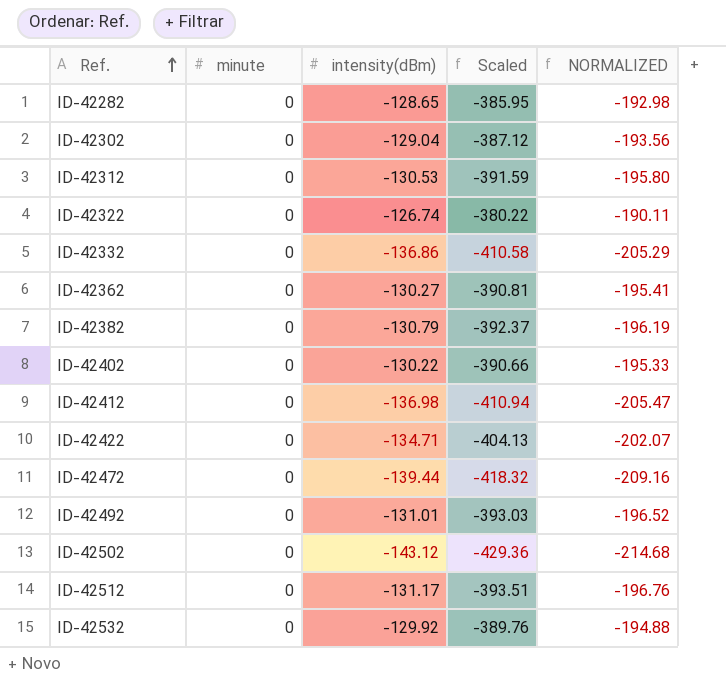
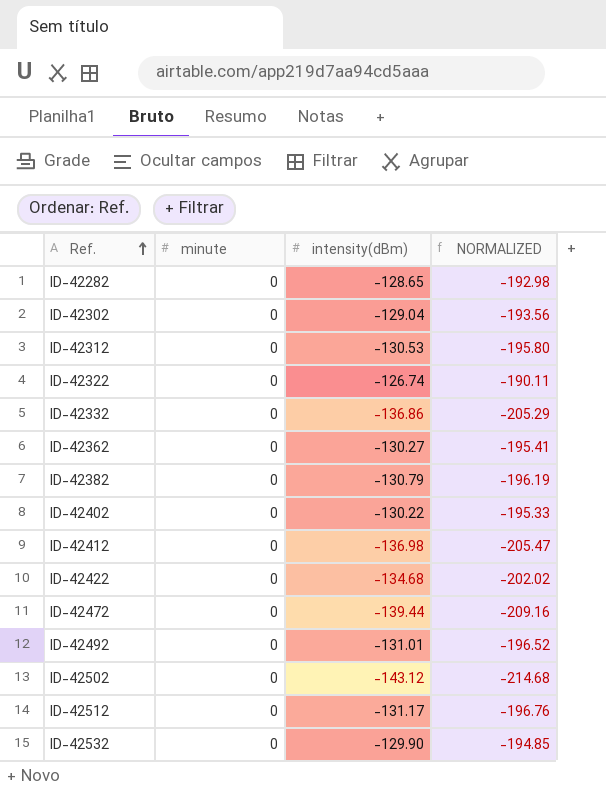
column Scaled | formula: [intensity(dBm)] * 3 -> none
ID-42422 | intensity(dBm): -134.71 -> -134.68
ID-42422 | NORMALIZED: -202.07 -> -202.02
ID-42532 | intensity(dBm): -129.92 -> -129.90
ID-42532 | NORMALIZED: -194.88 -> -194.85

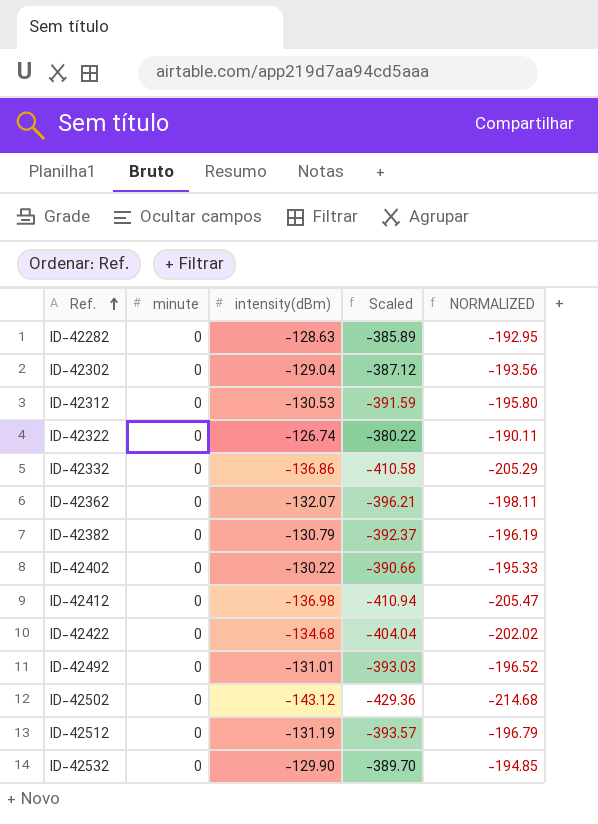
column Scaled | formula: none -> [intensity(dBm)] * 3
row ID-42472: 0 | -139.44 | -209.16 -> none
ID-42282 | intensity(dBm): -128.65 -> -128.63
ID-42282 | NORMALIZED: -192.98 -> -192.95
ID-42362 | intensity(dBm): -130.27 -> -132.07
ID-42362 | NORMALIZED: -195.41 -> -198.11
ID-42512 | intensity(dBm): -131.17 -> -131.19
ID-42512 | NORMALIZED: -196.76 -> -196.79

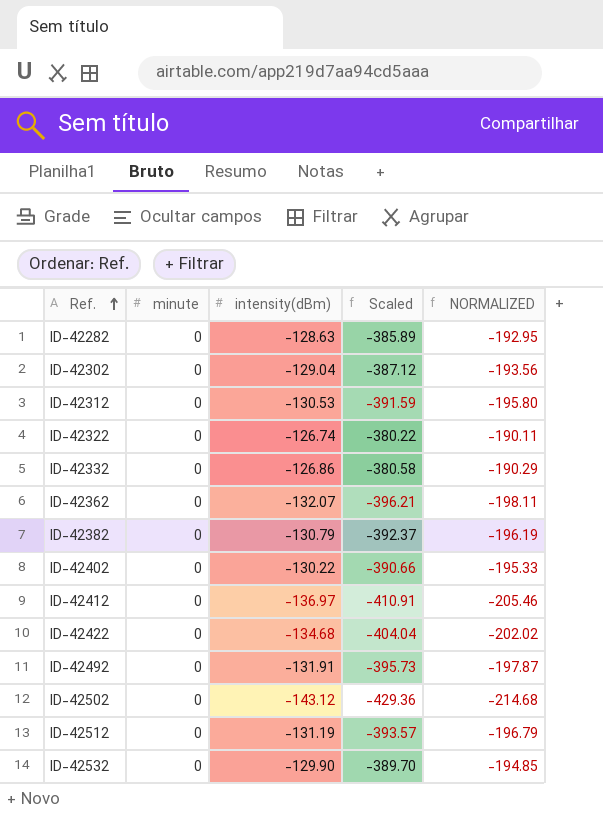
ID-42332 | intensity(dBm): -136.86 -> -126.86
ID-42332 | Scaled: -410.58 -> -380.58
ID-42332 | NORMALIZED: -205.29 -> -190.29
ID-42412 | intensity(dBm): -136.98 -> -136.97
ID-42412 | Scaled: -410.94 -> -410.91
ID-42412 | NORMALIZED: -205.47 -> -205.46
ID-42492 | intensity(dBm): -131.01 -> -131.91
ID-42492 | Scaled: -393.03 -> -395.73
ID-42492 | NORMALIZED: -196.52 -> -197.87

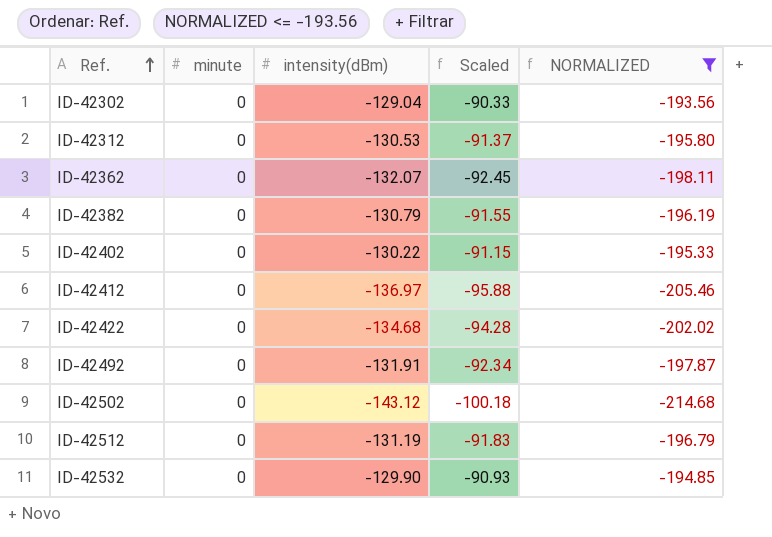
filter: none -> NORMALIZED <= -193.56
column Scaled | formula: [intensity(dBm)] * 3 -> [intensity(dBm)] * 0.7

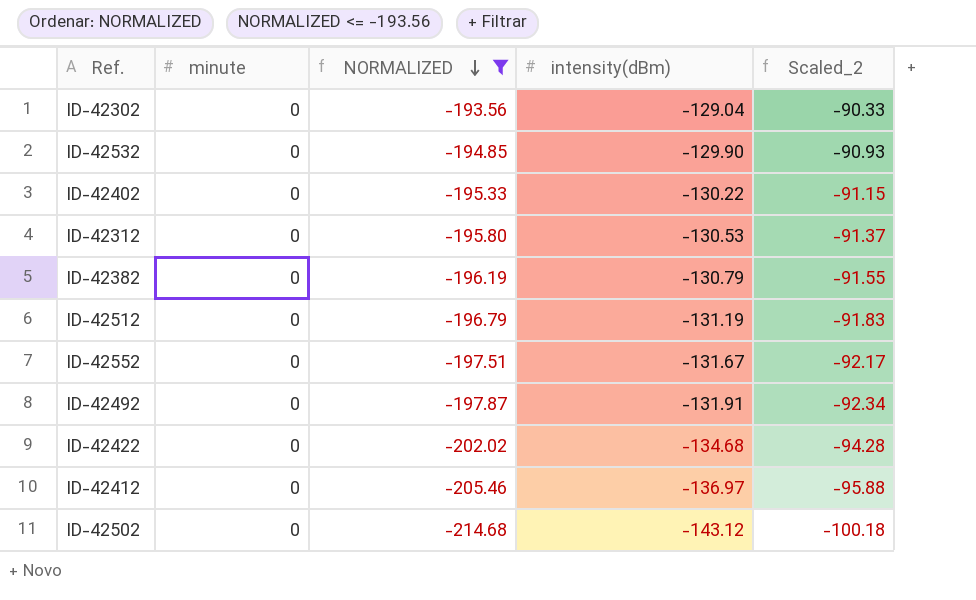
row order: Ref. ascending -> NORMALIZED descending
column NORMALIZED | position: 5 -> 3
column name: Scaled -> Scaled_2
row ID-42362: 0 | -132.07 | -92.45 | -198.11 -> none
row ID-42552: none -> 0 | -197.51 | -131.67 | -92.17

